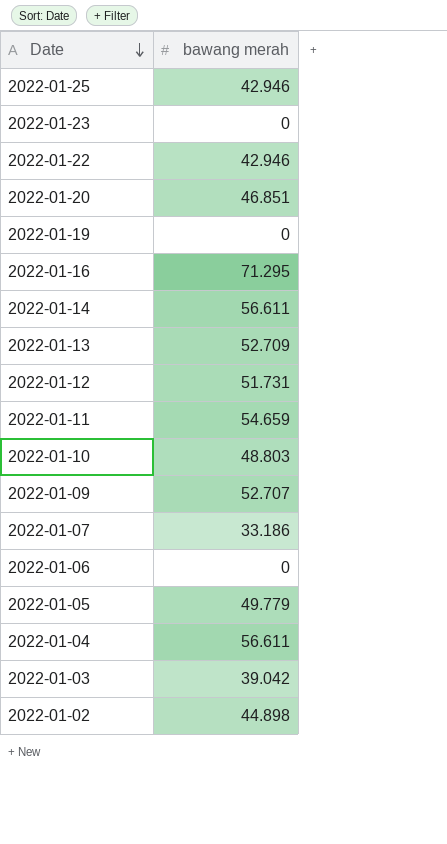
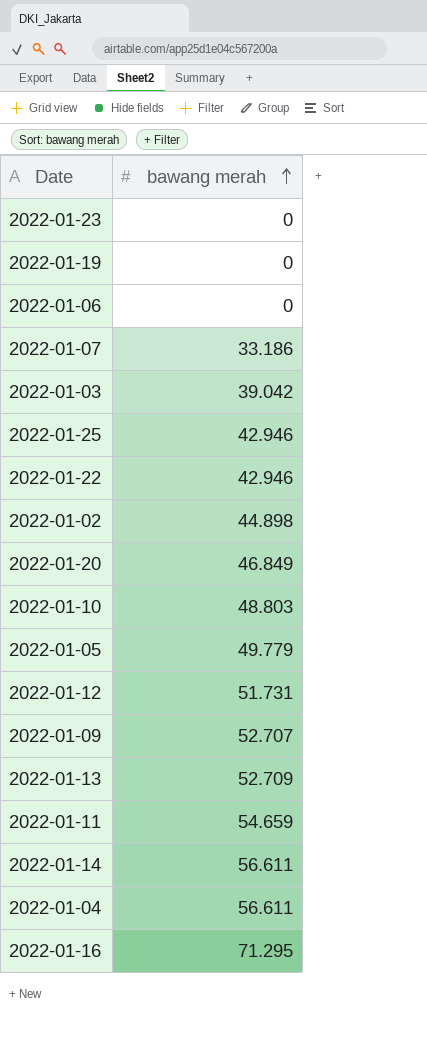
row order: Date descending -> bawang merah ascending
2022-01-20 | bawang merah: 46.851 -> 46.849

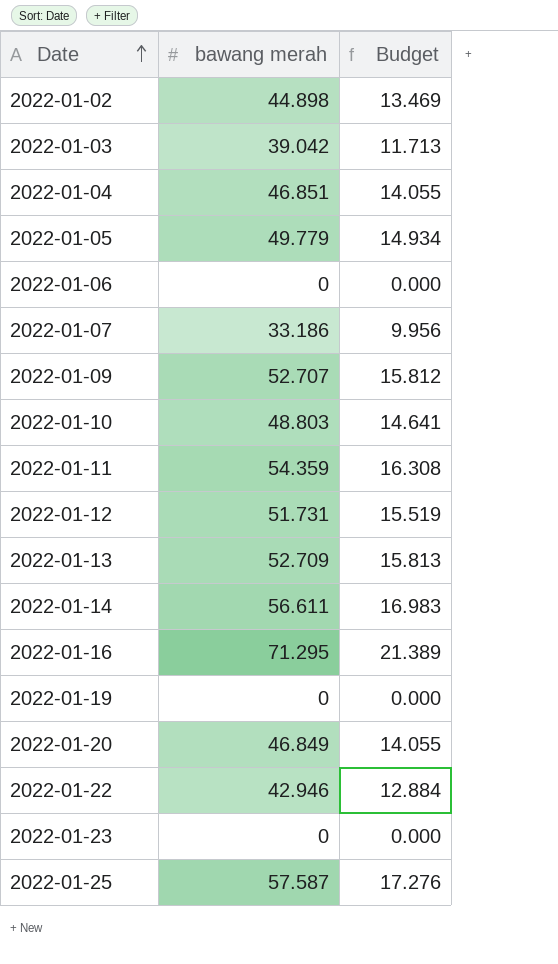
row order: bawang merah ascending -> Date ascending
column Budget | formula: none -> [bawang merah] * 0.3
2022-01-04 | bawang merah: 56.611 -> 46.851
2022-01-11 | bawang merah: 54.659 -> 54.359
2022-01-25 | bawang merah: 42.946 -> 57.587

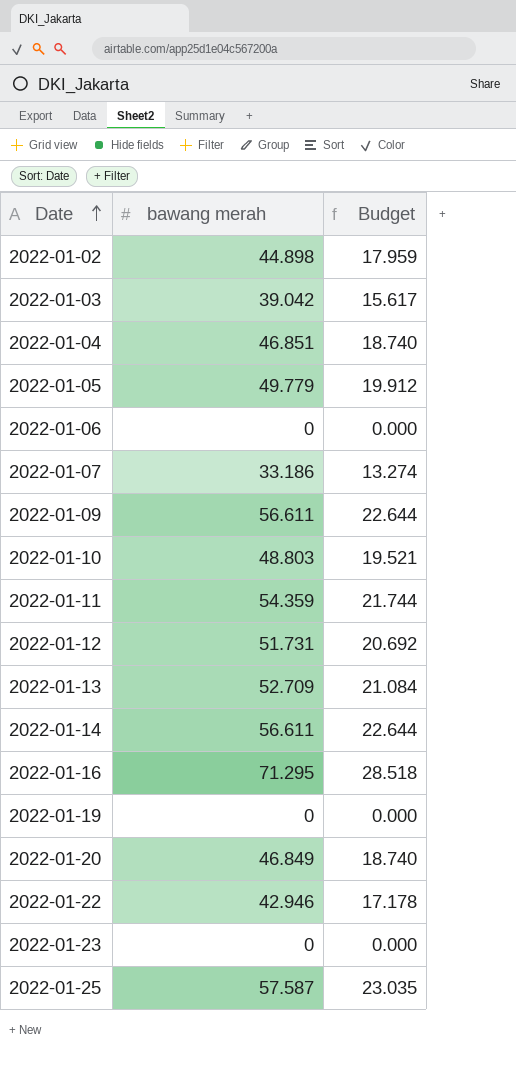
column Budget | formula: [bawang merah] * 0.3 -> [bawang merah] * 0.4
2022-01-09 | bawang merah: 52.707 -> 56.611

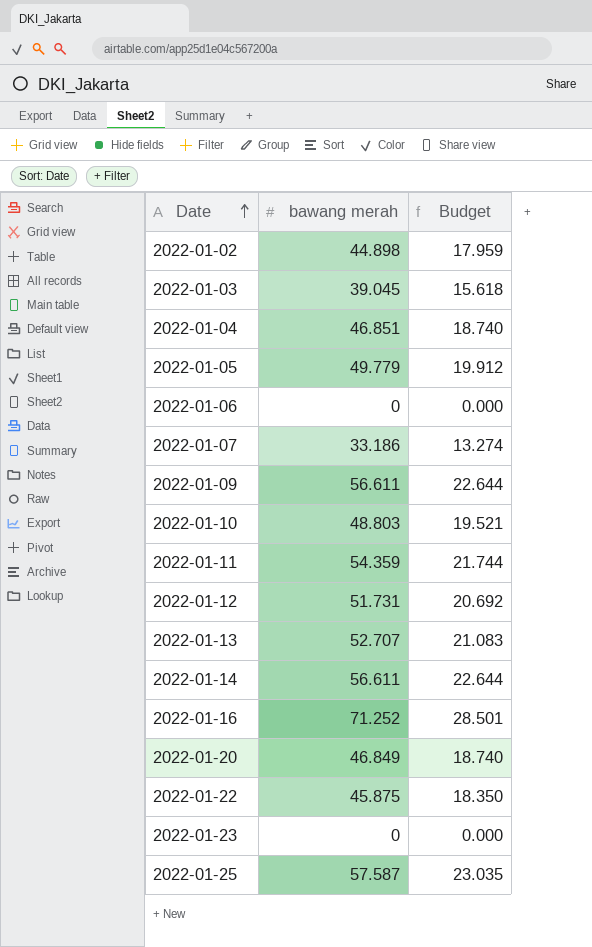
row 2022-01-19: 0 | 0.000 -> none
2022-01-03 | bawang merah: 39.042 -> 39.045
2022-01-03 | Budget: 15.617 -> 15.618
2022-01-13 | bawang merah: 52.709 -> 52.707
2022-01-13 | Budget: 21.084 -> 21.083
2022-01-16 | bawang merah: 71.295 -> 71.252
2022-01-16 | Budget: 28.518 -> 28.501
2022-01-22 | bawang merah: 42.946 -> 45.875
2022-01-22 | Budget: 17.178 -> 18.350

